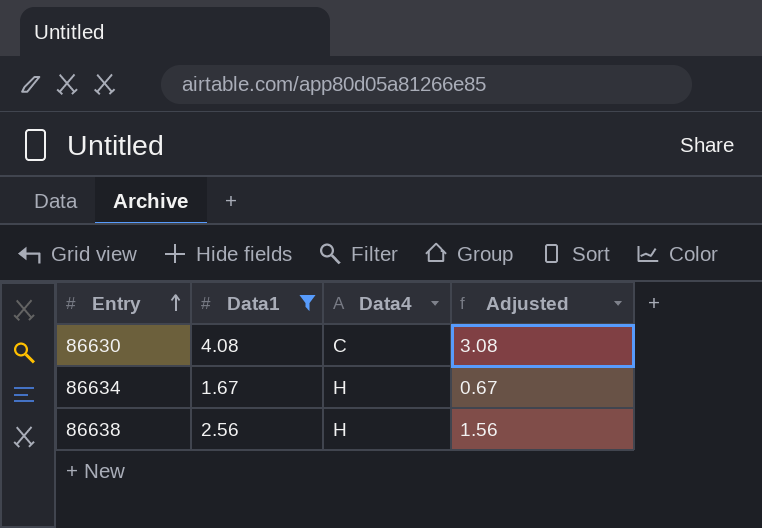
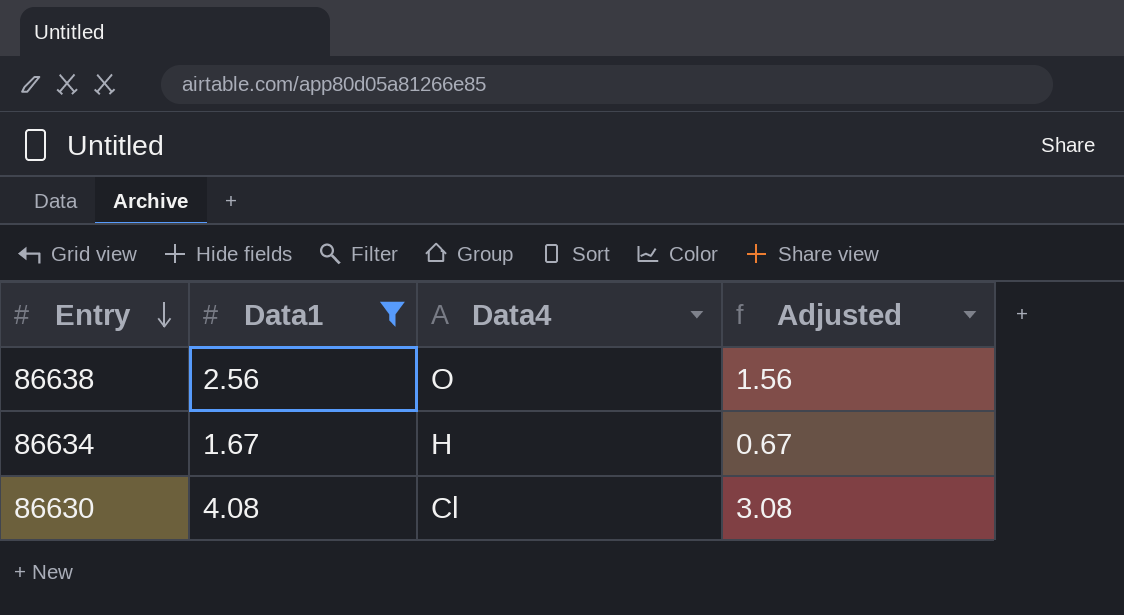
row order: Entry ascending -> Entry descending
86638 | Data4: H -> O
86630 | Data4: C -> Cl

